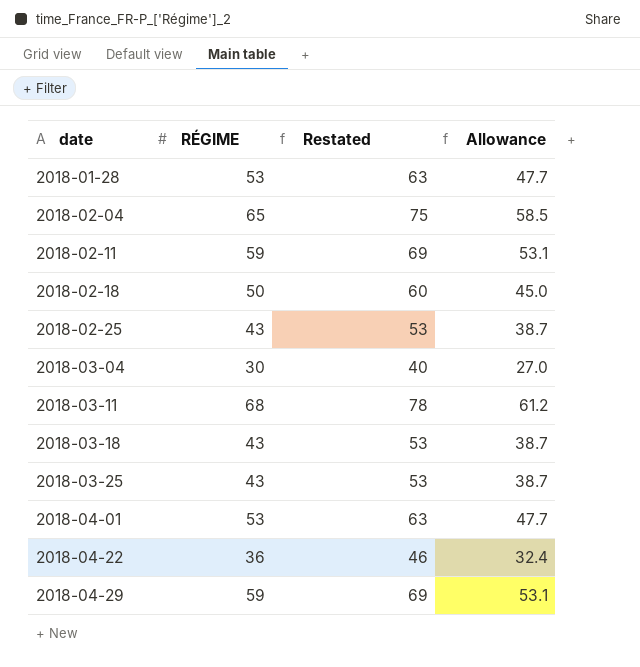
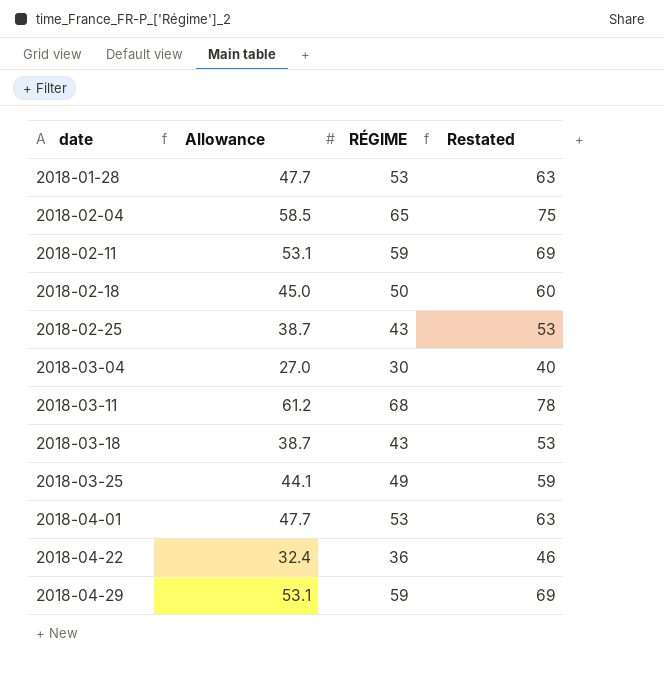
column Allowance | position: 4 -> 2
2018-03-25 | Allowance: 38.7 -> 44.1
2018-03-25 | RÉGIME: 43 -> 49
2018-03-25 | Restated: 53 -> 59

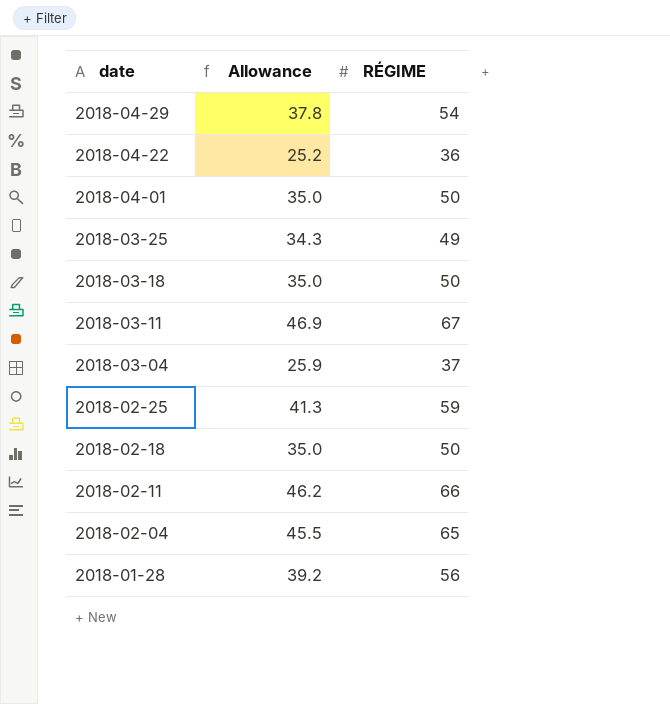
row order: date ascending -> date descending
column Restated | formula: [RÉGIME] + 10 -> none
column Allowance | formula: [RÉGIME] * 0.9 -> [RÉGIME] * 0.7
2018-04-29 | RÉGIME: 59 -> 54
2018-04-01 | RÉGIME: 53 -> 50
2018-03-18 | RÉGIME: 43 -> 50
2018-03-11 | RÉGIME: 68 -> 67
2018-03-04 | RÉGIME: 30 -> 37
2018-02-25 | RÉGIME: 43 -> 59
2018-02-11 | RÉGIME: 59 -> 66
2018-01-28 | RÉGIME: 53 -> 56

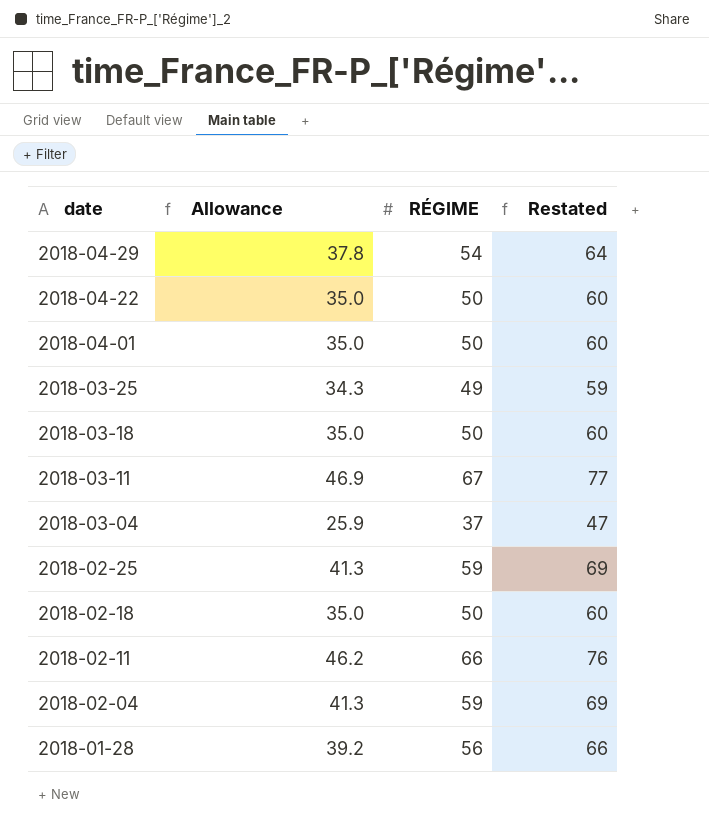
column Restated | formula: none -> [RÉGIME] + 10
2018-04-22 | Allowance: 25.2 -> 35.0
2018-04-22 | RÉGIME: 36 -> 50
2018-02-04 | Allowance: 45.5 -> 41.3
2018-02-04 | RÉGIME: 65 -> 59

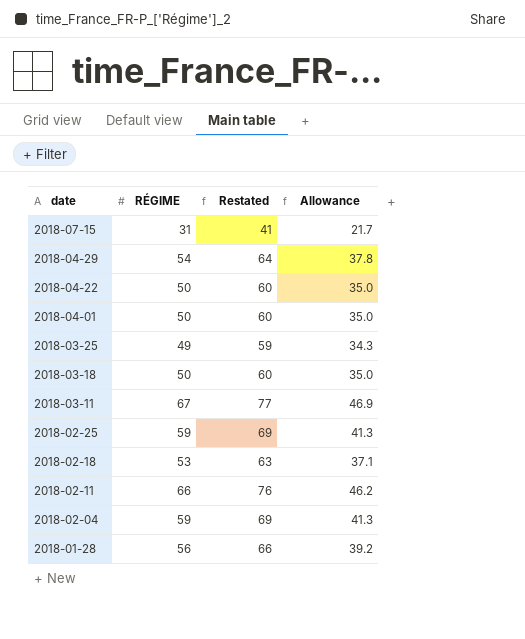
column Allowance | position: 2 -> 4
row 2018-03-04: 25.9 | 37 | 47 -> none
row 2018-07-15: none -> 31 | 41 | 21.7
2018-02-18 | RÉGIME: 50 -> 53
2018-02-18 | Restated: 60 -> 63
2018-02-18 | Allowance: 35.0 -> 37.1

